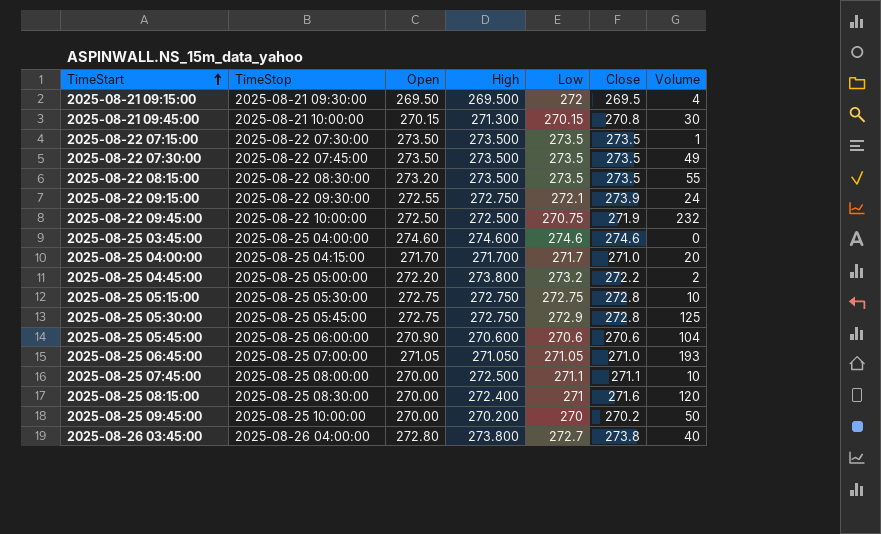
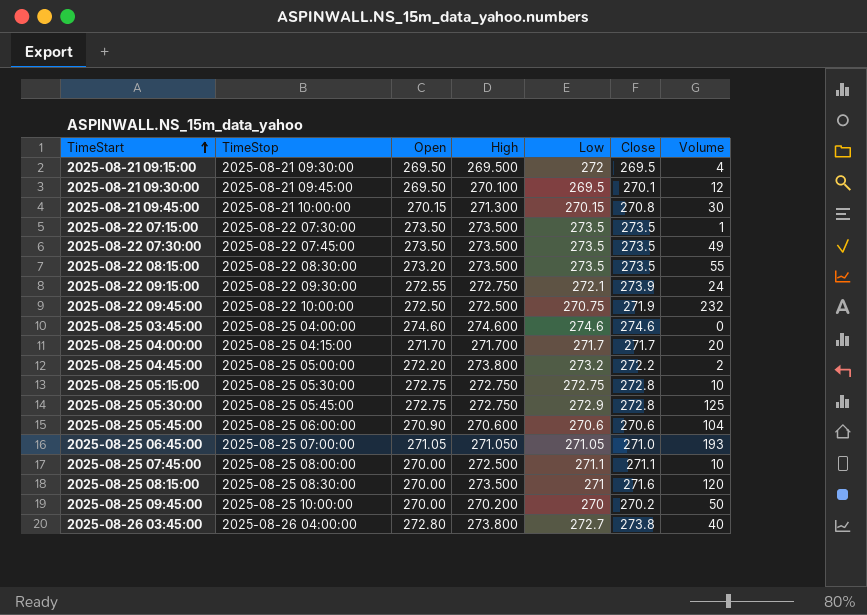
row 2025-08-21 09:30:00: none -> 2025-08-21 09:45:00 | 269.50 | 270.100 | 269.5 | 270.1 | 12
2025-08-25 04:00:00 | Close: 271.0 -> 271.7
2025-08-25 08:15:00 | High: 272.400 -> 273.500

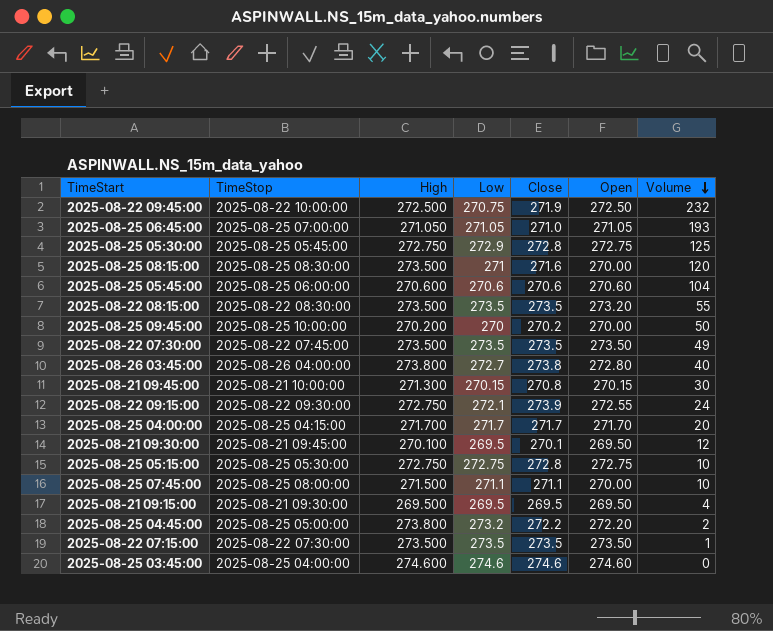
row order: TimeStart ascending -> Volume descending
column Open | position: 3 -> 6
2025-08-25 05:45:00 | Open: 270.90 -> 270.60
2025-08-25 07:45:00 | High: 272.500 -> 271.500
2025-08-21 09:15:00 | Low: 272 -> 269.5

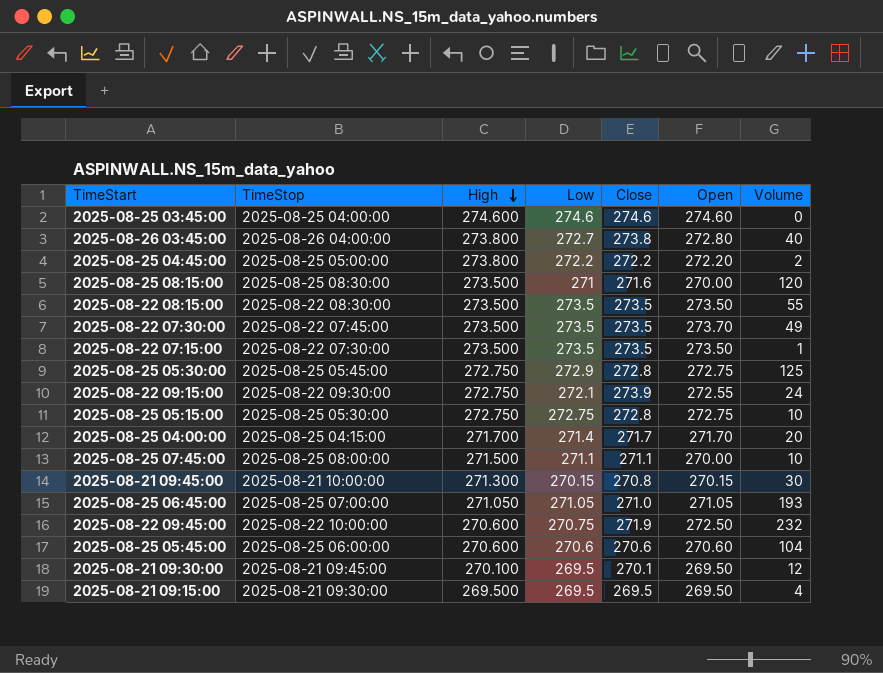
row order: Volume descending -> High descending
row 2025-08-25 09:45:00: 2025-08-25 10:00:00 | 270.200 | 270 | 270.2 | 270.00 | 50 -> none
2025-08-25 04:45:00 | Low: 273.2 -> 272.2
2025-08-22 08:15:00 | Open: 273.20 -> 273.50
2025-08-22 07:30:00 | Open: 273.50 -> 273.70
2025-08-25 04:00:00 | Low: 271.7 -> 271.4
2025-08-22 09:45:00 | High: 272.500 -> 270.600

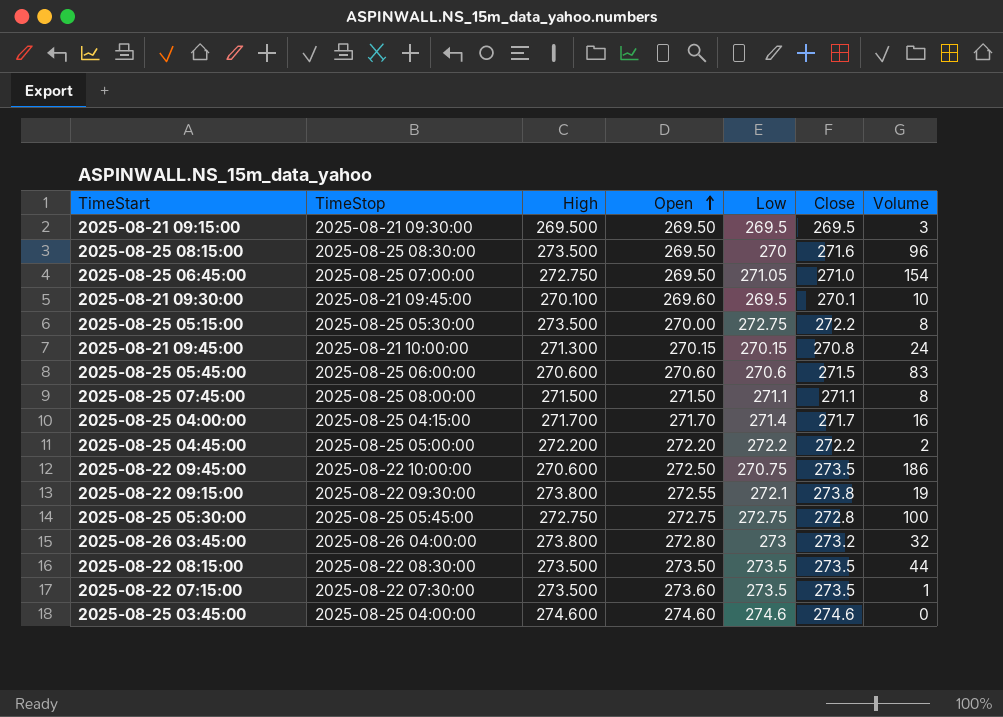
row order: High descending -> Open ascending
column Open | position: 6 -> 4
row 2025-08-22 07:30:00: 2025-08-22 07:45:00 | 273.500 | 273.5 | 273.5 | 273.70 | 49 -> none
2025-08-21 09:15:00 | Volume: 4 -> 3
2025-08-25 08:15:00 | Open: 270.00 -> 269.50
2025-08-25 08:15:00 | Low: 271 -> 270
2025-08-25 08:15:00 | Volume: 120 -> 96
2025-08-25 06:45:00 | High: 271.050 -> 272.750
2025-08-25 06:45:00 | Open: 271.05 -> 269.50
2025-08-25 06:45:00 | Volume: 193 -> 154
2025-08-21 09:30:00 | Open: 269.50 -> 269.60
2025-08-21 09:30:00 | Volume: 12 -> 10
2025-08-25 05:15:00 | High: 272.750 -> 273.500
2025-08-25 05:15:00 | Open: 272.75 -> 270.00
2025-08-25 05:15:00 | Close: 272.8 -> 272.2
2025-08-25 05:15:00 | Volume: 10 -> 8
2025-08-21 09:45:00 | Volume: 30 -> 24
2025-08-25 05:45:00 | Close: 270.6 -> 271.5
2025-08-25 05:45:00 | Volume: 104 -> 83
2025-08-25 07:45:00 | Open: 270.00 -> 271.50
2025-08-25 07:45:00 | Volume: 10 -> 8
2025-08-25 04:00:00 | Volume: 20 -> 16
2025-08-25 04:45:00 | High: 273.800 -> 272.200
2025-08-22 09:45:00 | Close: 271.9 -> 273.5
2025-08-22 09:45:00 | Volume: 232 -> 186
2025-08-22 09:15:00 | High: 272.750 -> 273.800
2025-08-22 09:15:00 | Close: 273.9 -> 273.8
2025-08-22 09:15:00 | Volume: 24 -> 19
2025-08-25 05:30:00 | Low: 272.9 -> 272.75
2025-08-25 05:30:00 | Volume: 125 -> 100
2025-08-26 03:45:00 | Low: 272.7 -> 273
2025-08-26 03:45:00 | Close: 273.8 -> 273.2
2025-08-26 03:45:00 | Volume: 40 -> 32
2025-08-22 08:15:00 | Volume: 55 -> 44
2025-08-22 07:15:00 | Open: 273.50 -> 273.60

